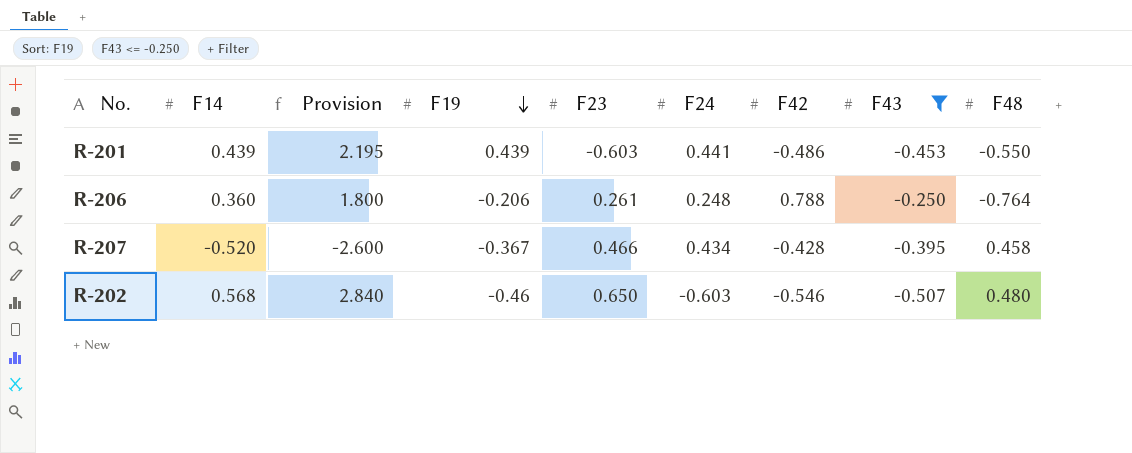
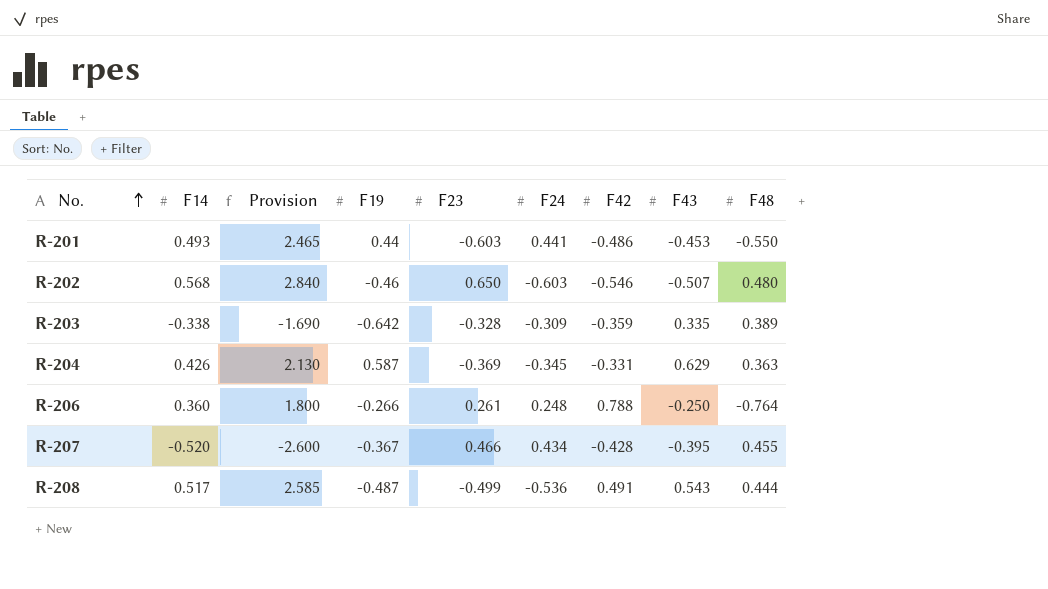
filter: F43 <= -0.250 -> none
row order: F19 descending -> No. ascending
R-201 | F14: 0.439 -> 0.493
R-201 | Provision: 2.195 -> 2.465
R-201 | F19: 0.439 -> 0.44
R-206 | F19: -0.206 -> -0.266
R-207 | F48: 0.458 -> 0.455

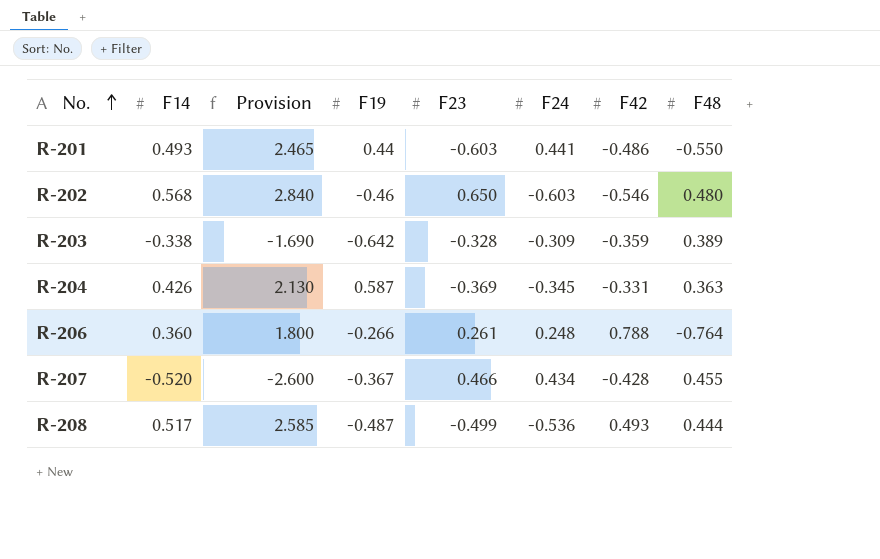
column F43 | position: 8 -> none
R-208 | F42: 0.491 -> 0.493

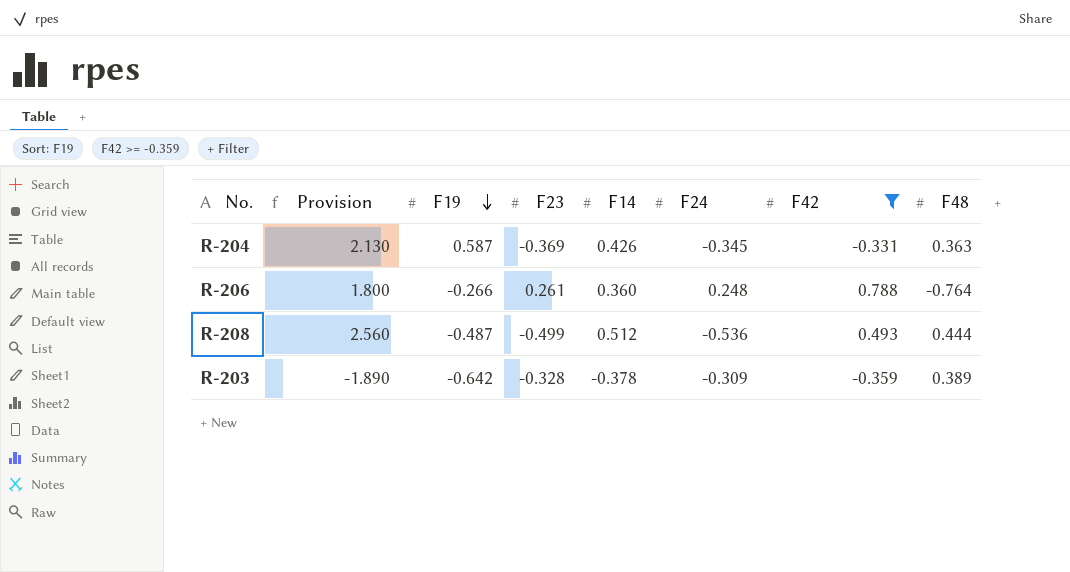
filter: none -> F42 >= -0.359
row order: No. ascending -> F19 descending
column F14 | position: 2 -> 5
R-208 | Provision: 2.585 -> 2.560
R-208 | F14: 0.517 -> 0.512
R-203 | Provision: -1.690 -> -1.890
R-203 | F14: -0.338 -> -0.378

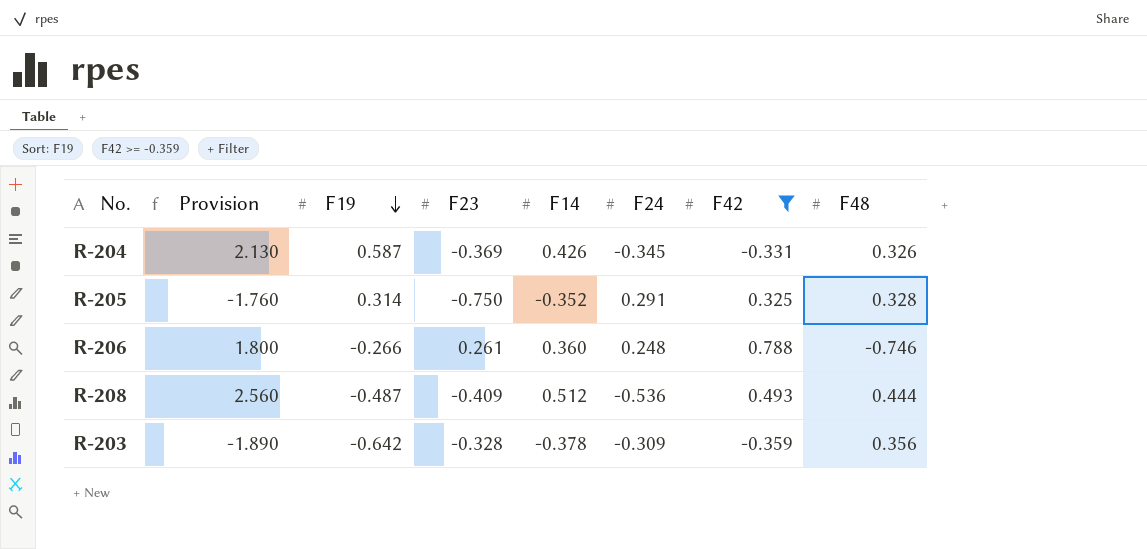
R-204 | F48: 0.363 -> 0.326
row R-205: none -> -1.760 | 0.314 | -0.750 | -0.352 | 0.291 | 0.325 | 0.328
R-206 | F48: -0.764 -> -0.746
R-208 | F23: -0.499 -> -0.409
R-203 | F48: 0.389 -> 0.356

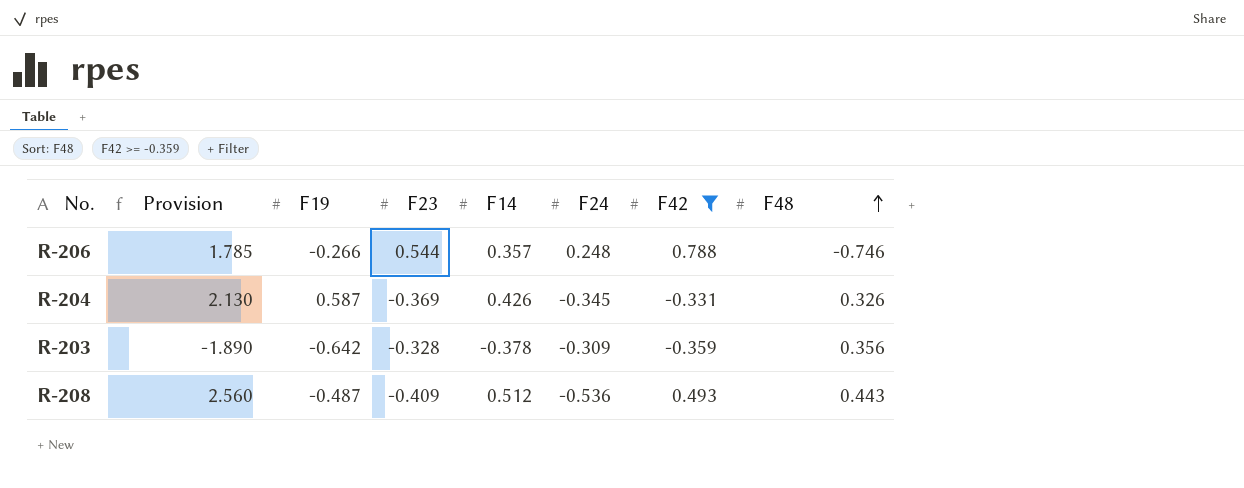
row order: F19 descending -> F48 ascending
row R-205: -1.760 | 0.314 | -0.750 | -0.352 | 0.291 | 0.325 | 0.328 -> none
R-206 | Provision: 1.800 -> 1.785
R-206 | F23: 0.261 -> 0.544
R-206 | F14: 0.360 -> 0.357
R-208 | F48: 0.444 -> 0.443

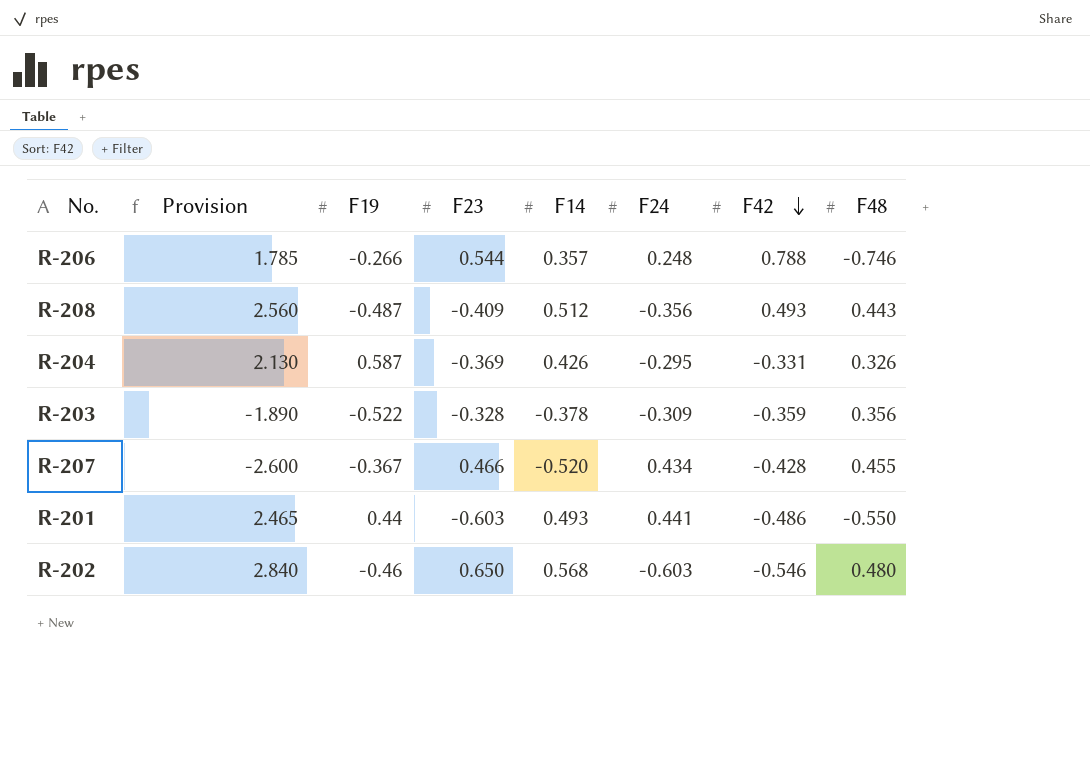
filter: F42 >= -0.359 -> none
row order: F48 ascending -> F42 descending
R-208 | F24: -0.536 -> -0.356
R-204 | F24: -0.345 -> -0.295
R-203 | F19: -0.642 -> -0.522

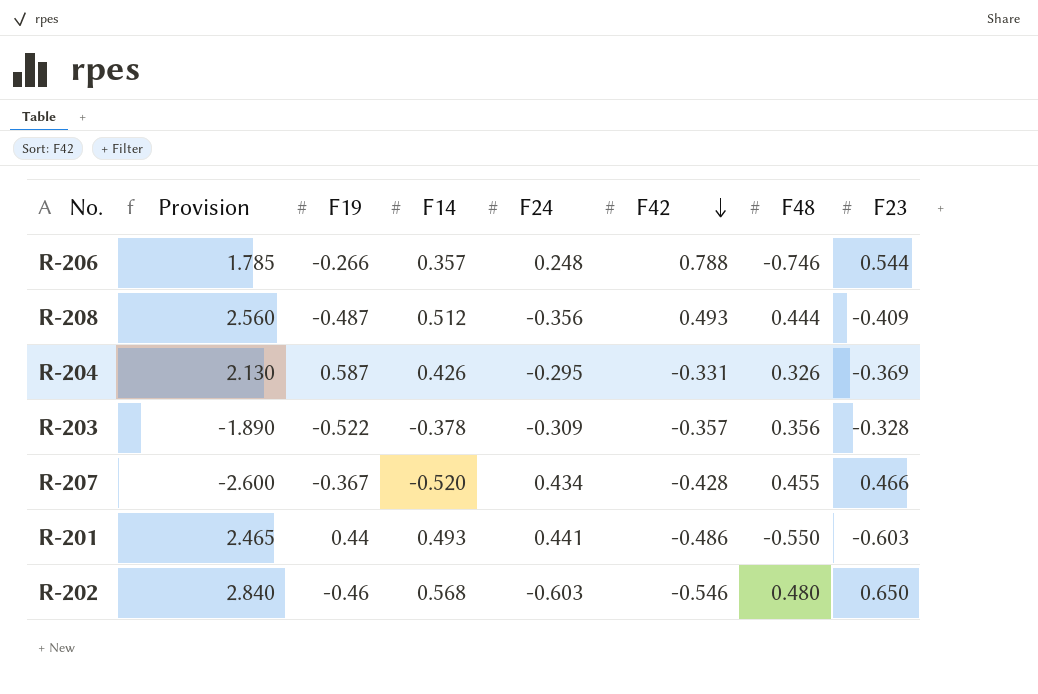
column F23 | position: 4 -> 8
R-208 | F48: 0.443 -> 0.444
R-203 | F42: -0.359 -> -0.357

